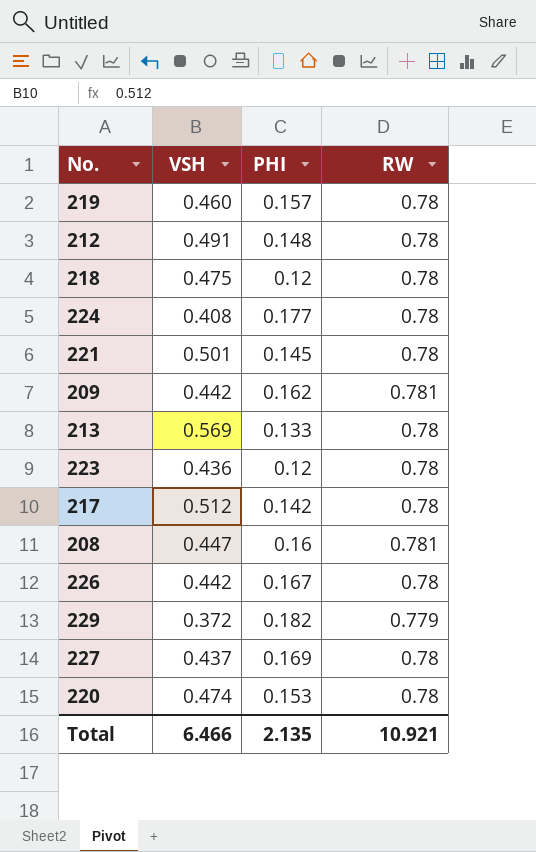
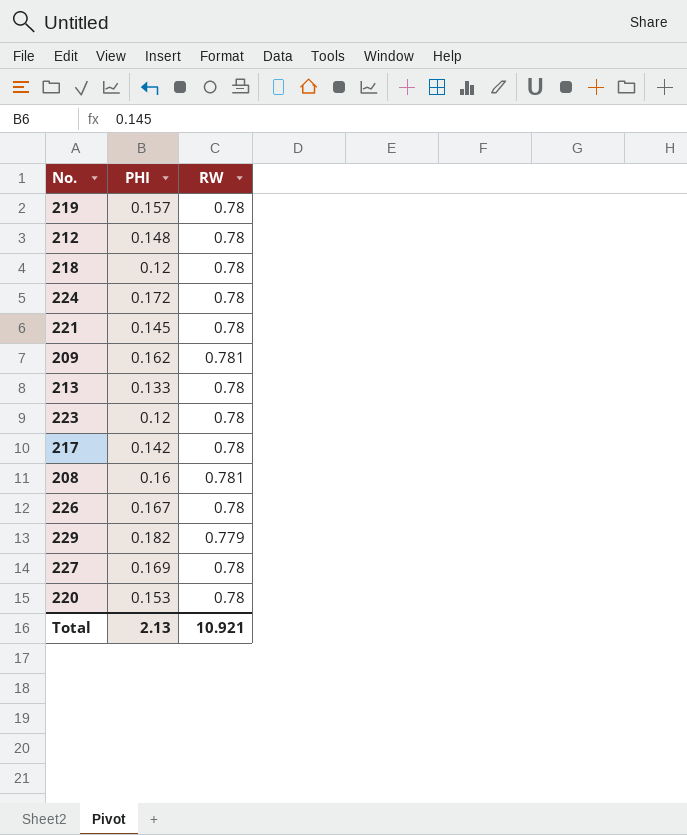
column VSH | position: 2 -> none
224 | PHI: 0.177 -> 0.172
Total | PHI: 2.135 -> 2.13

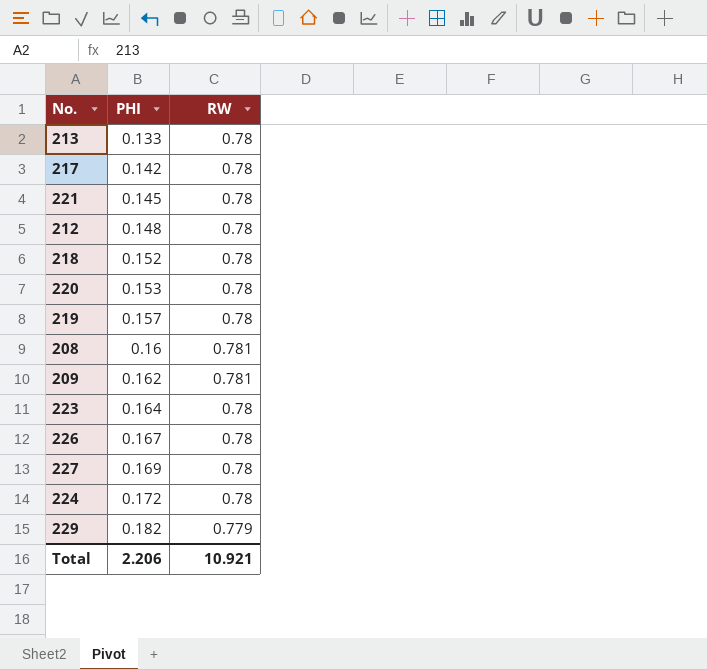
row order: none -> PHI ascending
218 | PHI: 0.12 -> 0.152
223 | PHI: 0.12 -> 0.164
Total | PHI: 2.13 -> 2.206

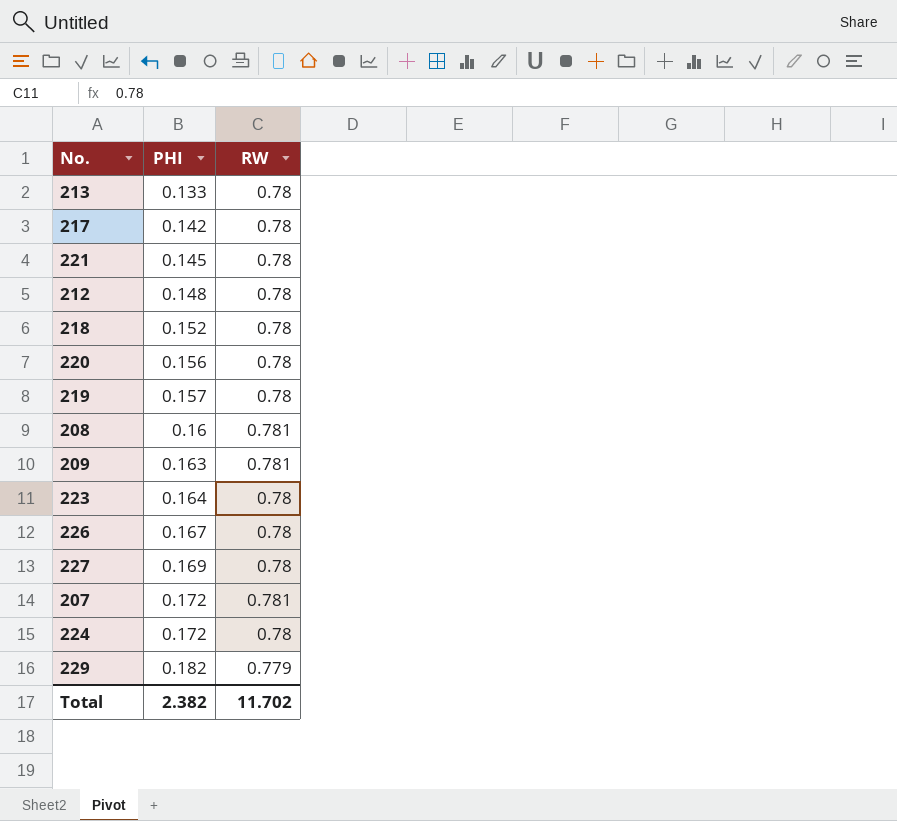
220 | PHI: 0.153 -> 0.156
209 | PHI: 0.162 -> 0.163
row 207: none -> 0.172 | 0.781
Total | PHI: 2.206 -> 2.382
Total | RW: 10.921 -> 11.702

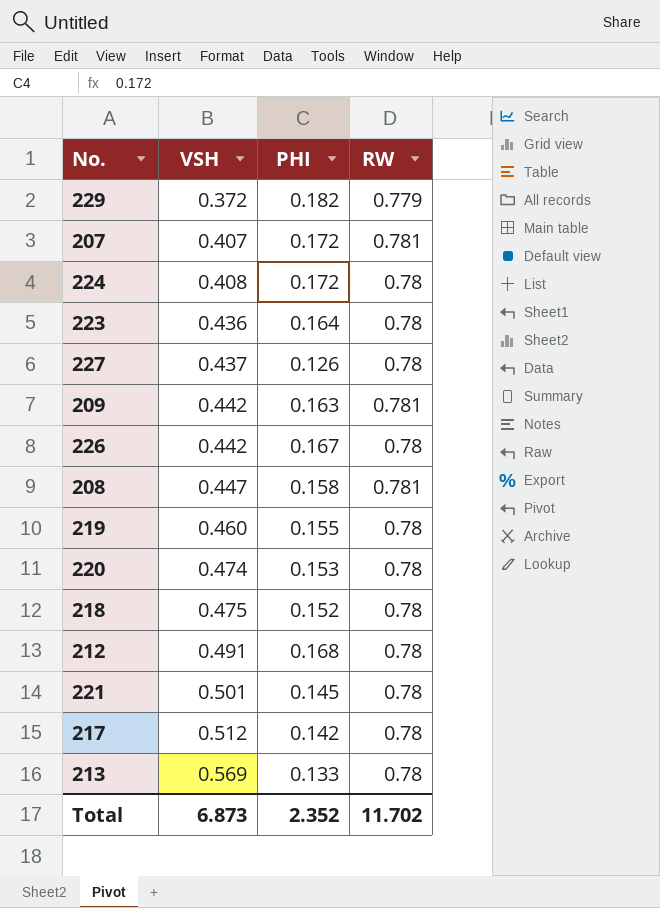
row order: PHI ascending -> VSH ascending
column VSH | position: none -> 2
227 | PHI: 0.169 -> 0.126
208 | PHI: 0.16 -> 0.158
219 | PHI: 0.157 -> 0.155
220 | PHI: 0.156 -> 0.153
212 | PHI: 0.148 -> 0.168
Total | PHI: 2.382 -> 2.352

